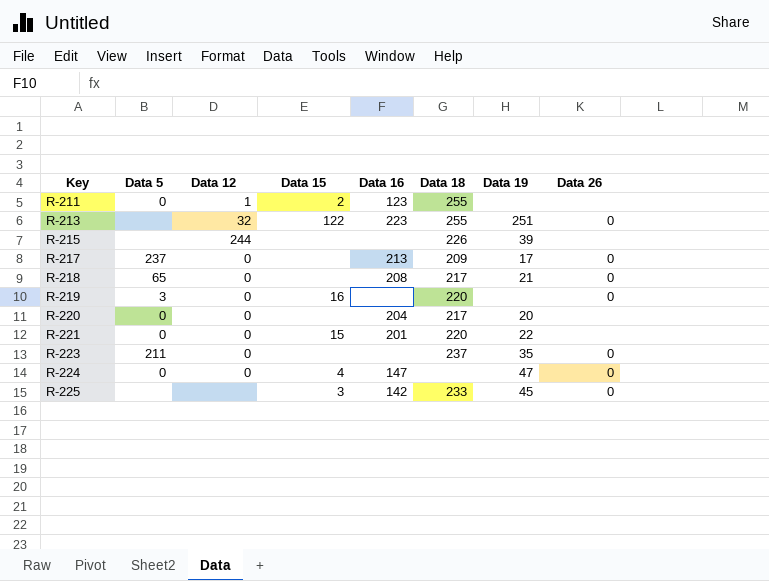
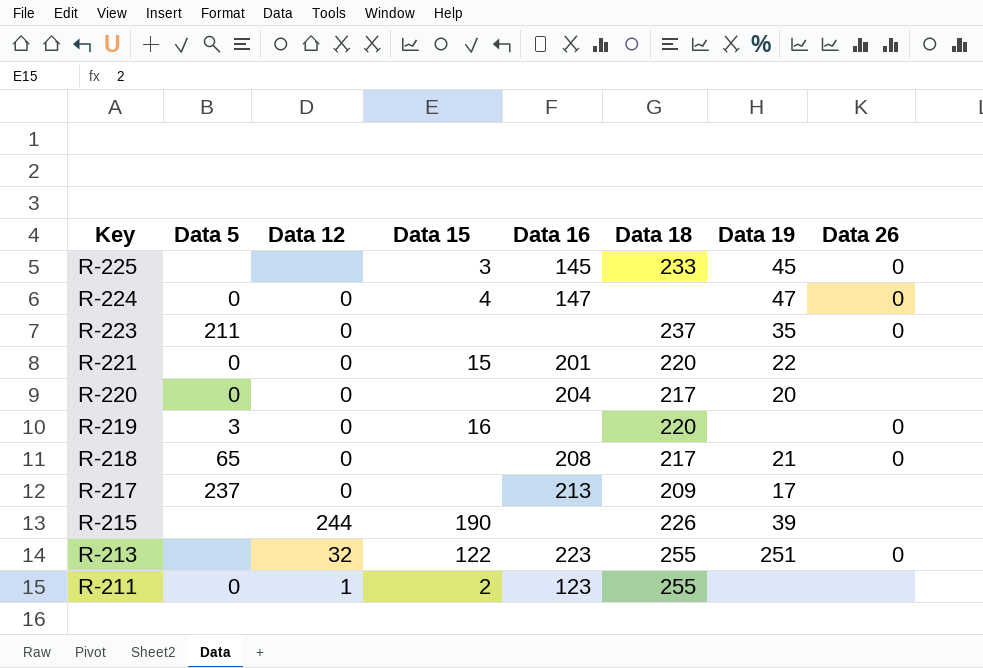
row order: Key ascending -> Key descending
R-225 | Data 16: 142 -> 145
R-217 | Data 26: 0 -> none
R-215 | Data 15: none -> 190

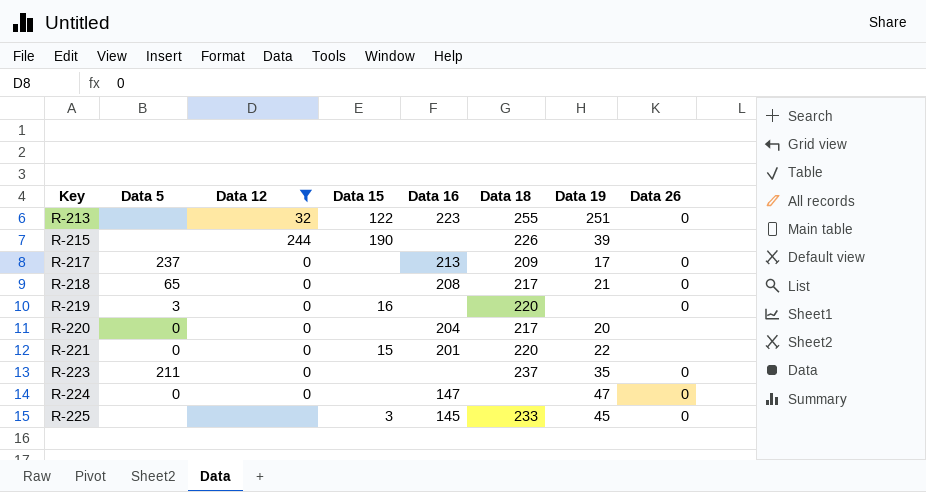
filter: none -> Data 12 != 1
row order: Key descending -> Key ascending
R-217 | Data 26: none -> 0
R-224 | Data 15: 4 -> none

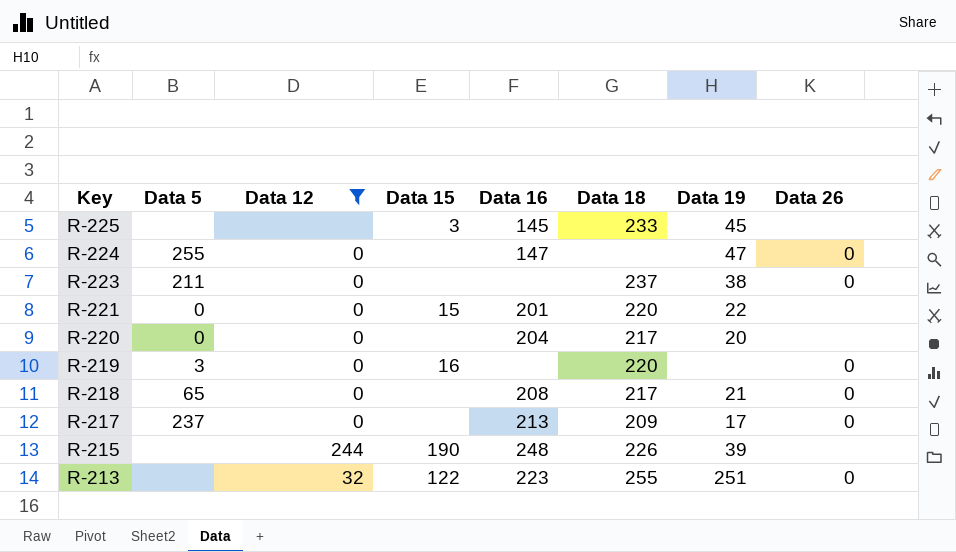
row order: Key ascending -> Key descending
R-225 | Data 26: 0 -> none
R-224 | Data 5: 0 -> 255
R-223 | Data 19: 35 -> 38
R-215 | Data 16: none -> 248

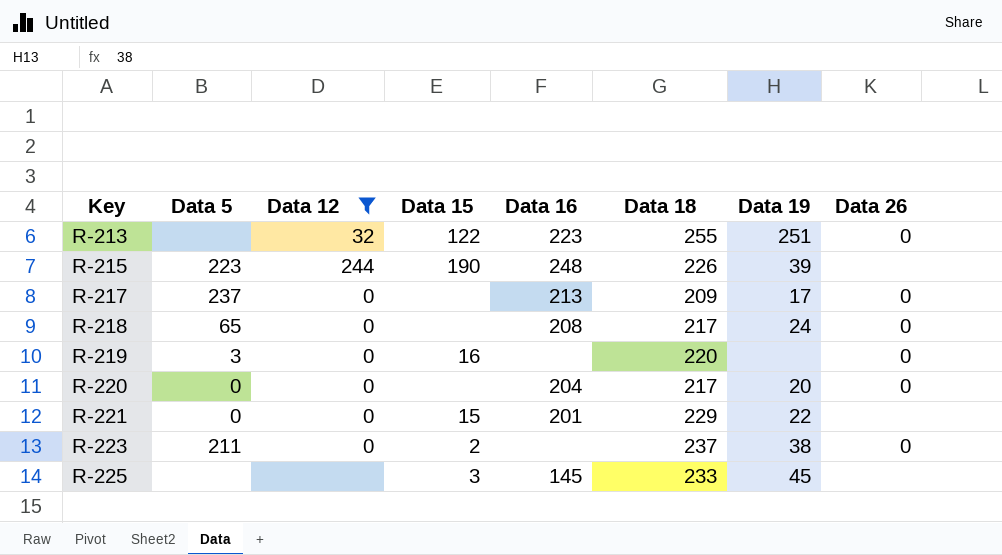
row order: Key descending -> Key ascending
row R-224: 255 | 0 | none | 147 | none | 47 | 0 -> none
R-215 | Data 5: none -> 223
R-218 | Data 19: 21 -> 24
R-220 | Data 26: none -> 0
R-221 | Data 18: 220 -> 229
R-223 | Data 15: none -> 2

